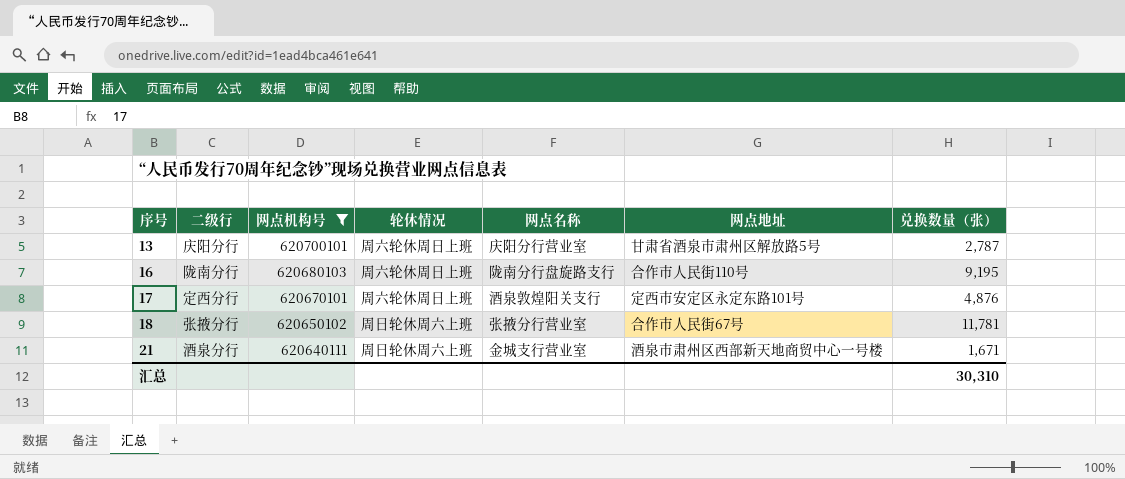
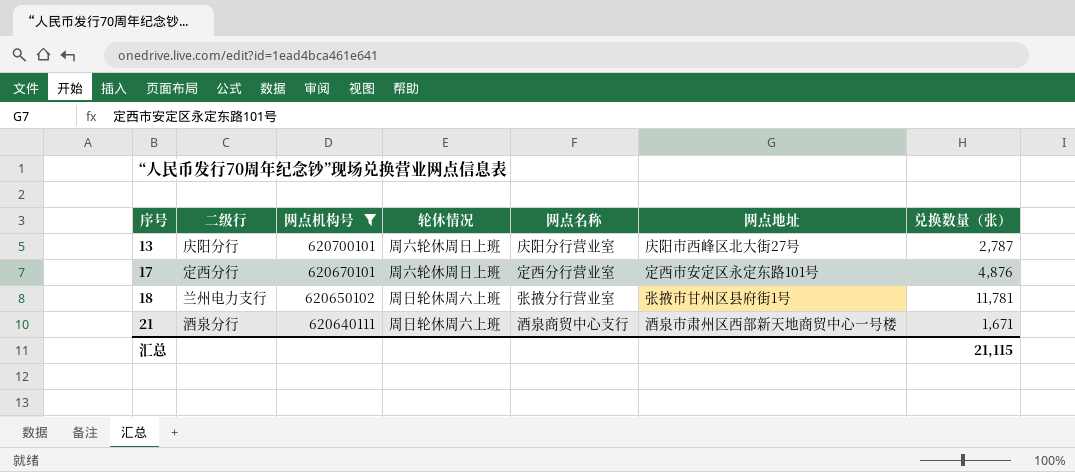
row 16: 陇南分行 | 620680103 | 周六轮休周日上班 | 陇南分行盘旋路支行 | 合作市人民街110号 | 9,195 -> none
13 | 网点地址: 甘肃省酒泉市肃州区解放路5号 -> 庆阳市西峰区北大街27号
17 | 网点名称: 酒泉敦煌阳关支行 -> 定西分行营业室
18 | 二级行: 张掖分行 -> 兰州电力支行
18 | 网点地址: 合作市人民街67号 -> 张掖市甘州区县府街1号
21 | 网点名称: 金城支行营业室 -> 酒泉商贸中心支行
汇总 | 兑换数量（张）: 30,310 -> 21,115

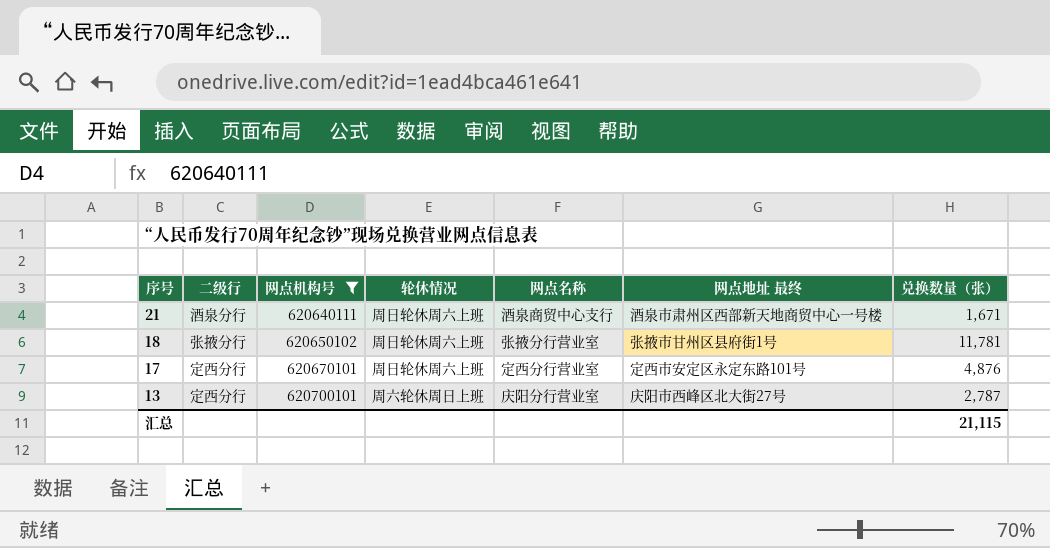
row order: 序号 ascending -> 序号 descending
column name: 网点地址 -> 网点地址 最终
18 | 二级行: 兰州电力支行 -> 张掖分行
17 | 轮休情况: 周六轮休周日上班 -> 周日轮休周六上班
13 | 二级行: 庆阳分行 -> 定西分行

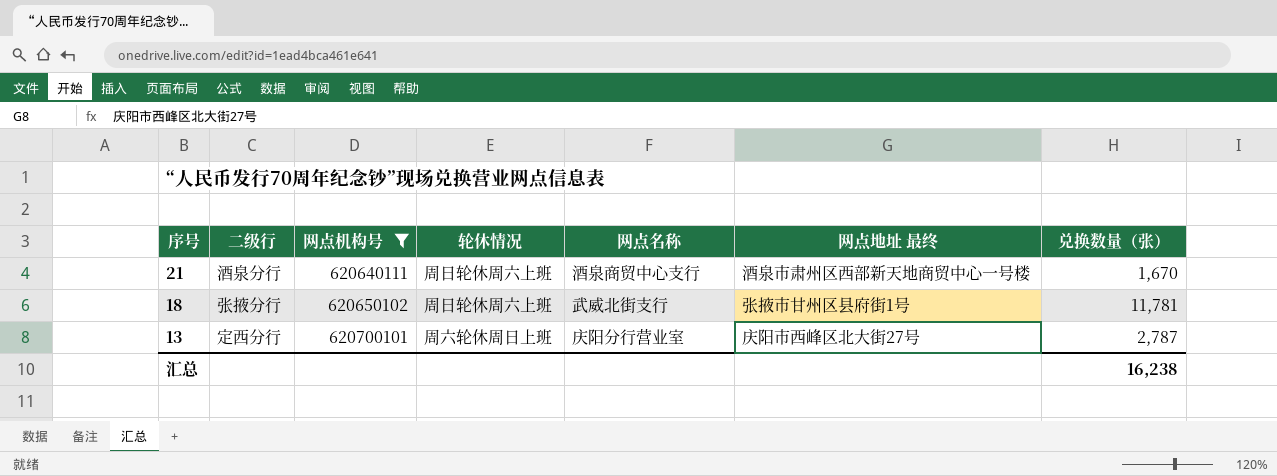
row 17: 定西分行 | 620670101 | 周日轮休周六上班 | 定西分行营业室 | 定西市安定区永定东路101号 | 4,876 -> none
21 | 兑换数量（张）: 1,671 -> 1,670
18 | 网点名称: 张掖分行营业室 -> 武威北街支行
汇总 | 兑换数量（张）: 21,115 -> 16,238

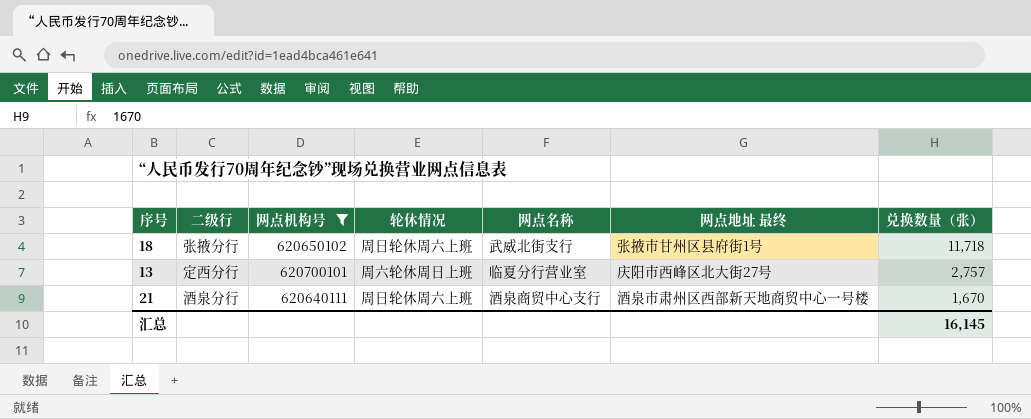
row order: 序号 descending -> 兑换数量（张） descending
18 | 兑换数量（张）: 11,781 -> 11,718
13 | 网点名称: 庆阳分行营业室 -> 临夏分行营业室
13 | 兑换数量（张）: 2,787 -> 2,757
汇总 | 兑换数量（张）: 16,238 -> 16,145

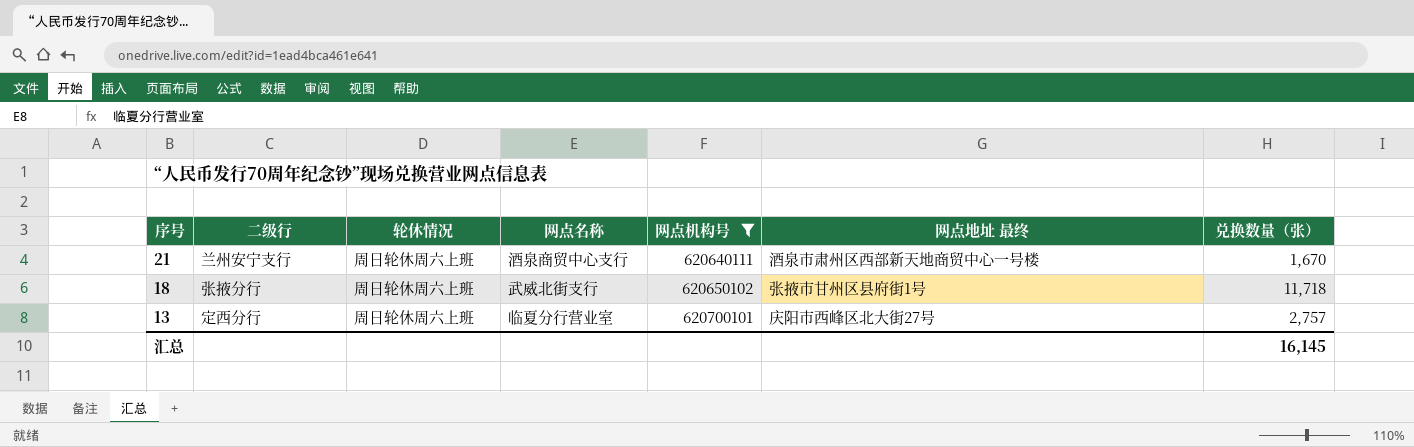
row order: 兑换数量（张） descending -> 序号 descending
column 网点机构号 | position: 3 -> 5
21 | 二级行: 酒泉分行 -> 兰州安宁支行
13 | 轮休情况: 周六轮休周日上班 -> 周日轮休周六上班

